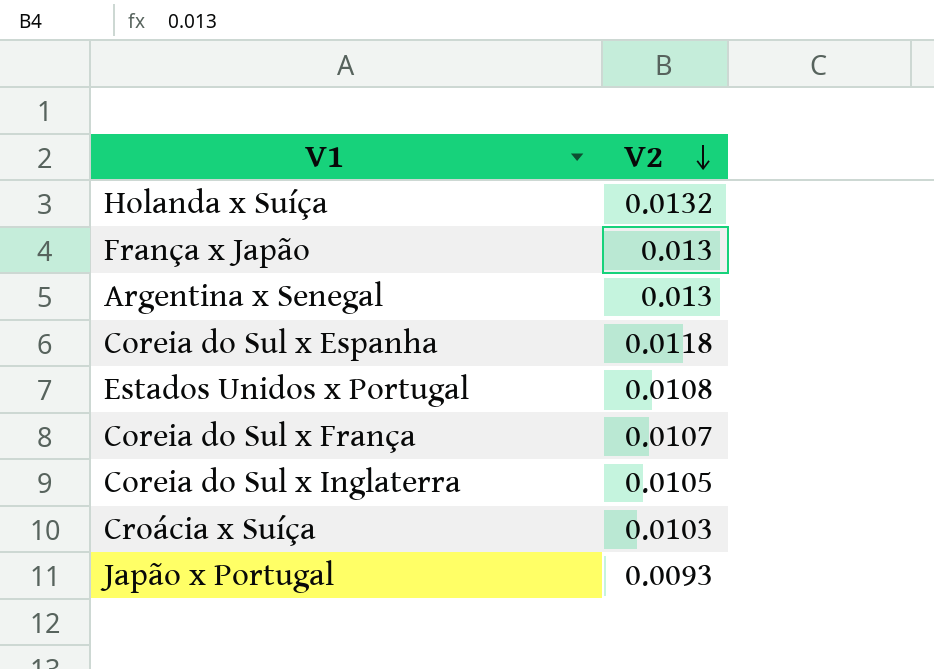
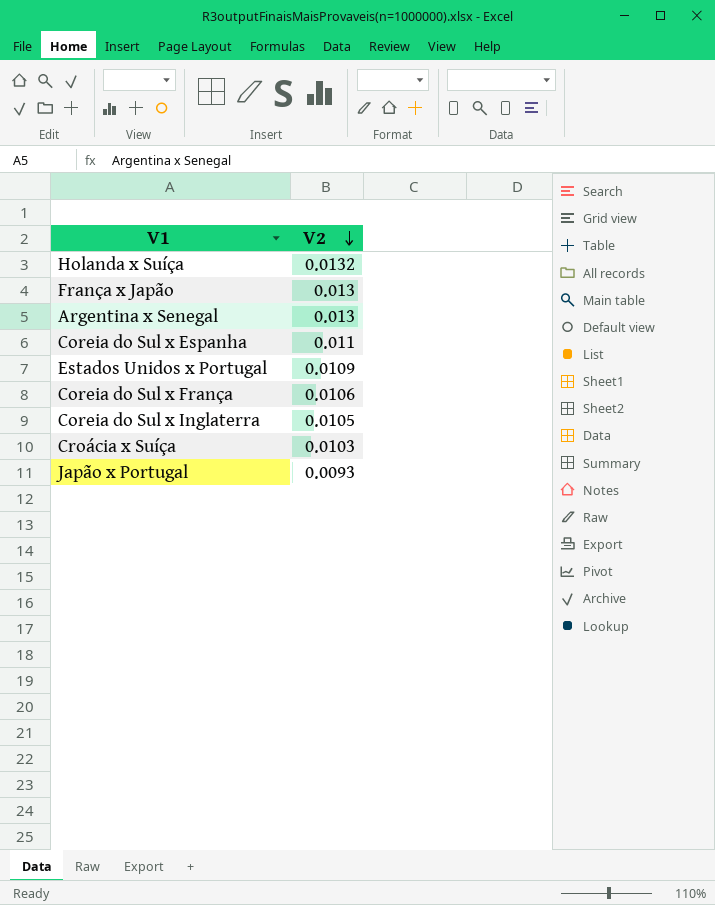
Coreia do Sul x Espanha | V2: 0.0118 -> 0.011
Estados Unidos x Portugal | V2: 0.0108 -> 0.0109
Coreia do Sul x França | V2: 0.0107 -> 0.0106

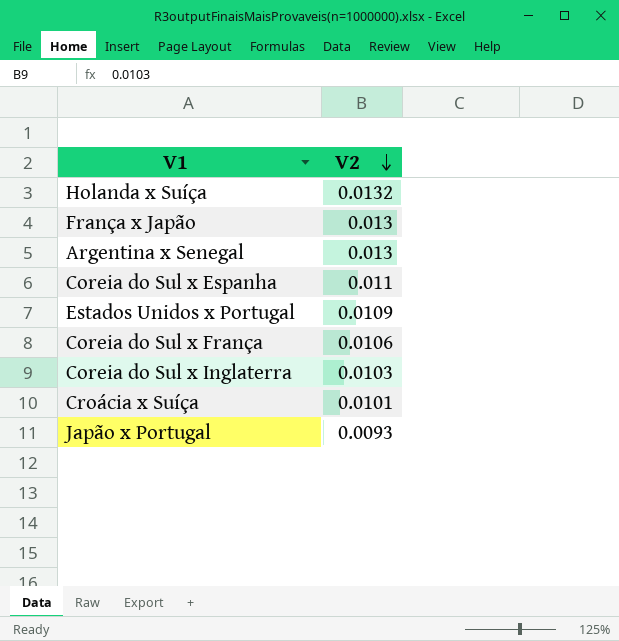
Coreia do Sul x Inglaterra | V2: 0.0105 -> 0.0103
Croácia x Suíça | V2: 0.0103 -> 0.0101

